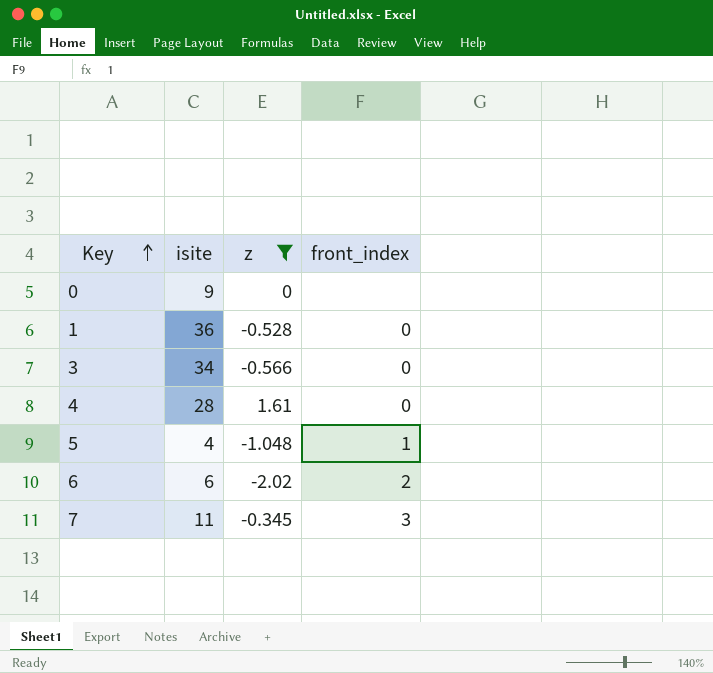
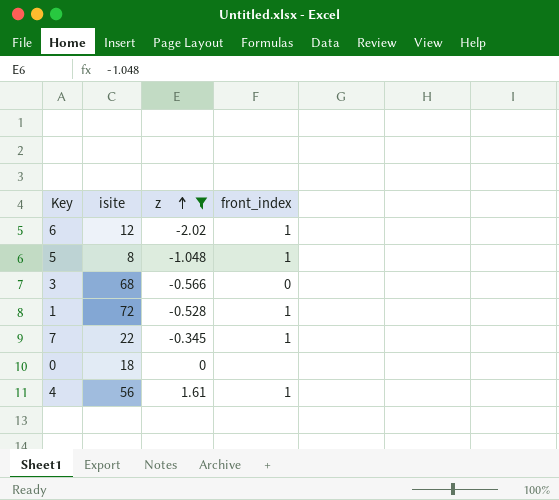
row order: Key ascending -> z ascending
6 | isite: 6 -> 12
6 | front_index: 2 -> 1
5 | isite: 4 -> 8
3 | isite: 34 -> 68
1 | isite: 36 -> 72
1 | front_index: 0 -> 1
7 | isite: 11 -> 22
7 | front_index: 3 -> 1
0 | isite: 9 -> 18
4 | isite: 28 -> 56
4 | front_index: 0 -> 1

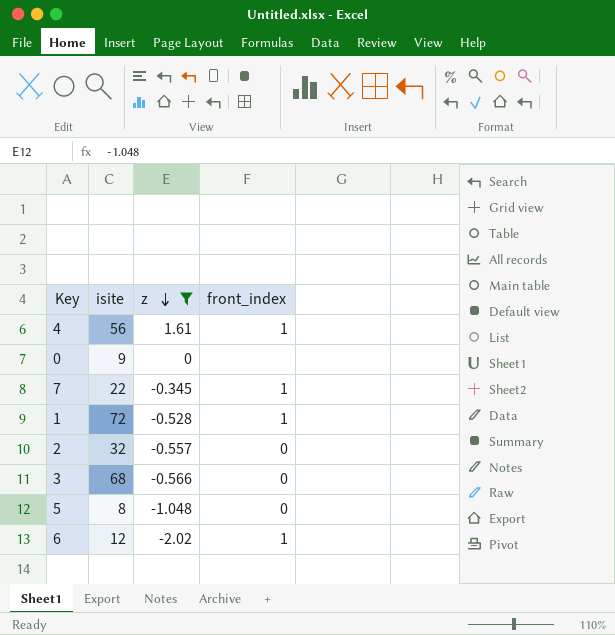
row order: z ascending -> z descending
0 | isite: 18 -> 9
row 2: none -> 32 | -0.557 | 0
5 | front_index: 1 -> 0

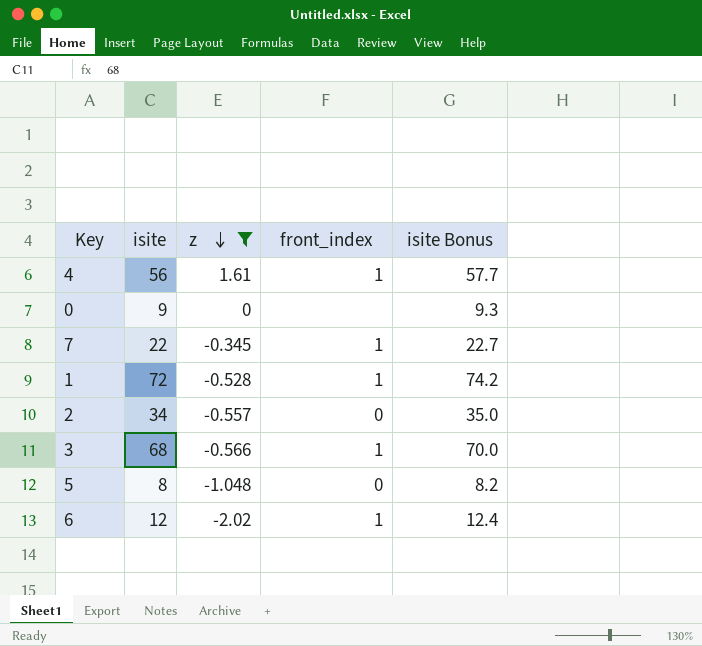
column isite Bonus | formula: none -> [isite] * 1.03
2 | isite: 32 -> 34
3 | front_index: 0 -> 1

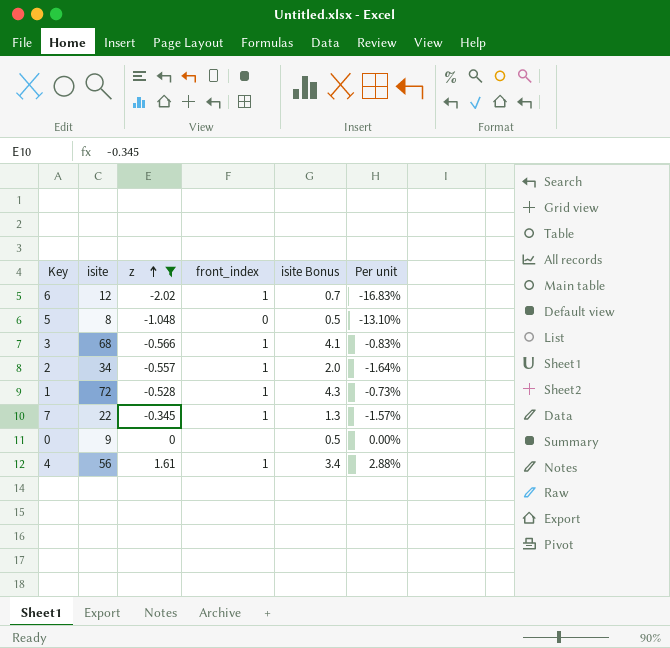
row order: z descending -> z ascending
column isite Bonus | formula: [isite] * 1.03 -> [isite] * 0.06
column Per unit | formula: none -> [z] / [isite]
2 | front_index: 0 -> 1

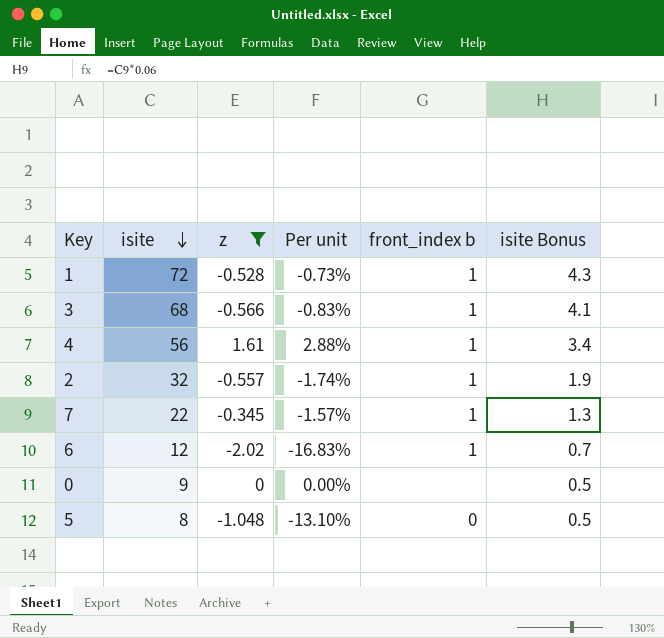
row order: z ascending -> isite descending
column Per unit | position: 6 -> 4
column name: front_index -> front_index b
2 | isite: 34 -> 32
2 | Per unit: -1.64% -> -1.74%
2 | isite Bonus: 2.0 -> 1.9

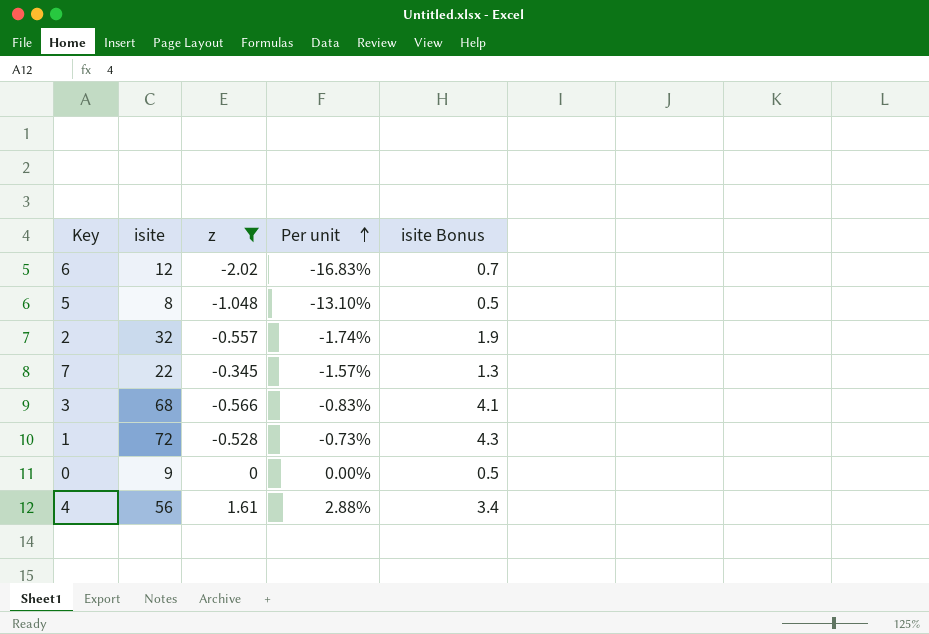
row order: isite descending -> Per unit ascending
column front_index b | position: 5 -> none

